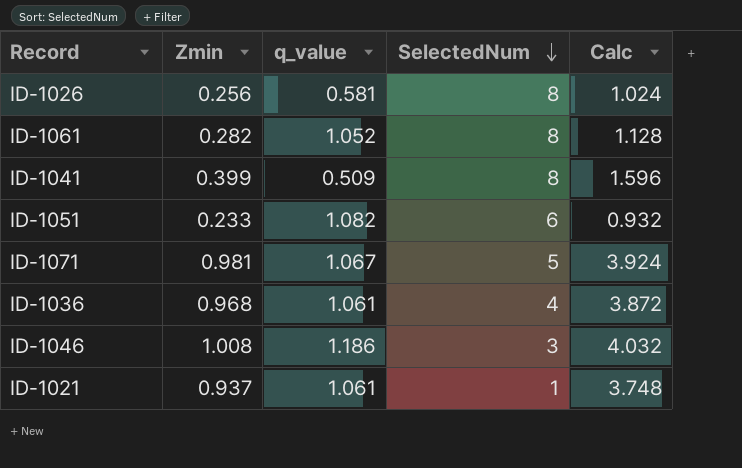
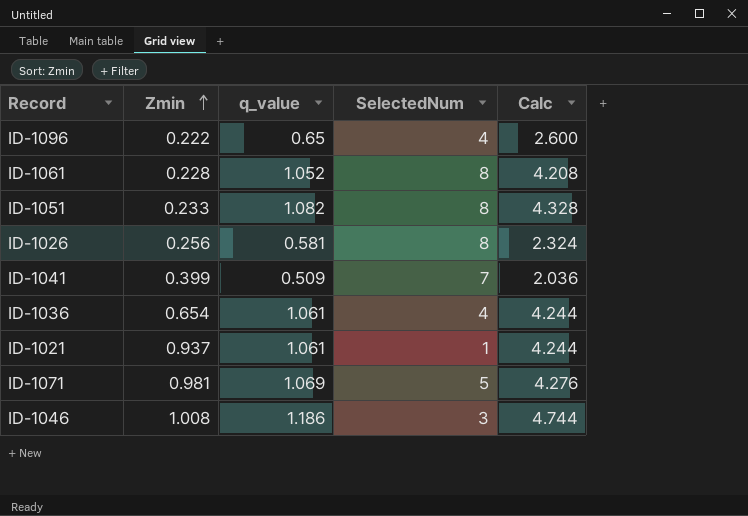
row order: SelectedNum descending -> Zmin ascending
column Calc | formula: [Zmin] * 4 -> [q_value] * 4
row ID-1096: none -> 0.222 | 0.65 | 4 | 2.600
ID-1061 | Zmin: 0.282 -> 0.228
ID-1051 | SelectedNum: 6 -> 8
ID-1041 | SelectedNum: 8 -> 7
ID-1036 | Zmin: 0.968 -> 0.654
ID-1071 | q_value: 1.067 -> 1.069

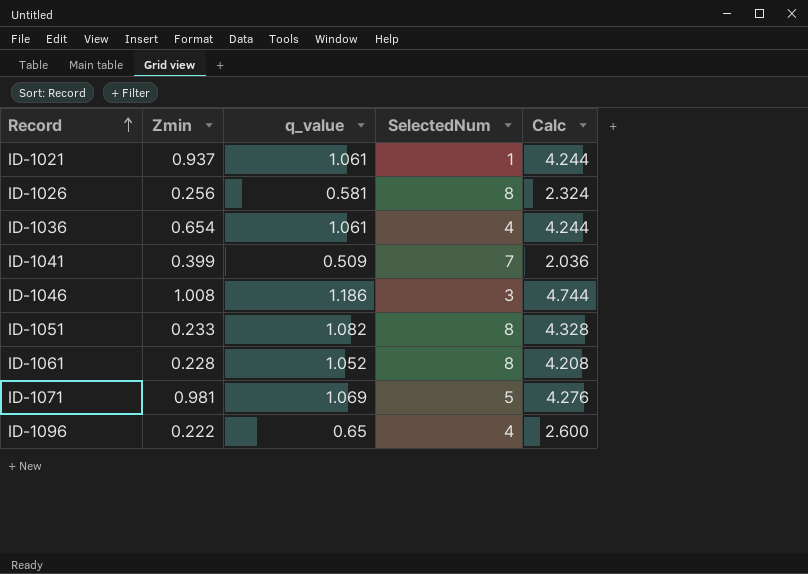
row order: Zmin ascending -> Record ascending

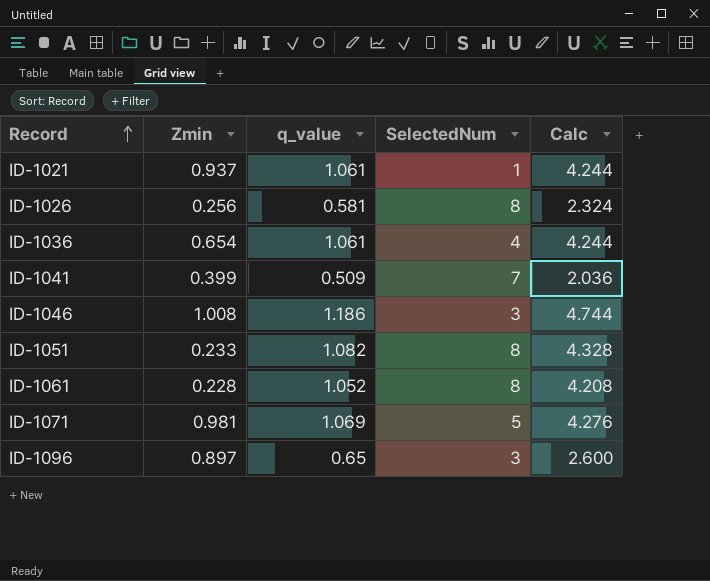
ID-1096 | Zmin: 0.222 -> 0.897
ID-1096 | SelectedNum: 4 -> 3

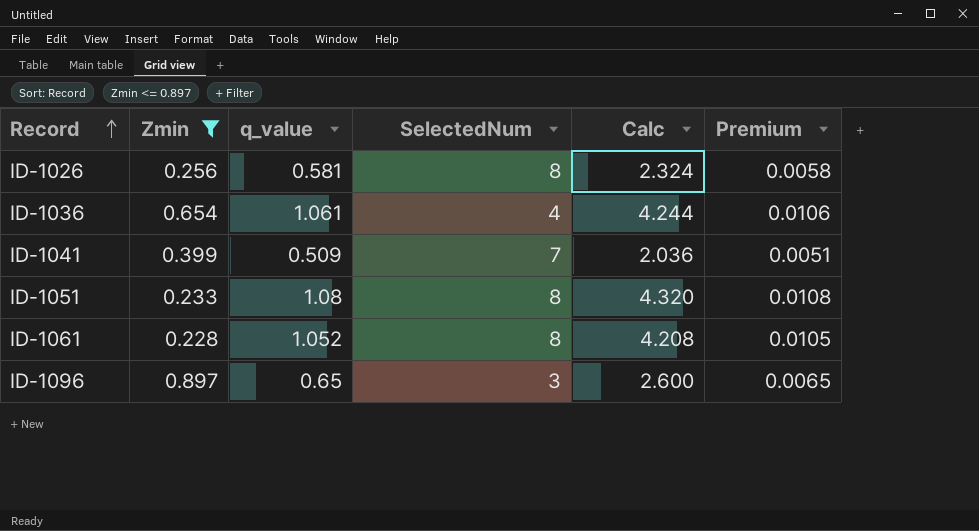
filter: none -> Zmin <= 0.897
column Premium | formula: none -> [q_value] * 0.01
ID-1051 | q_value: 1.082 -> 1.08
ID-1051 | Calc: 4.328 -> 4.320

